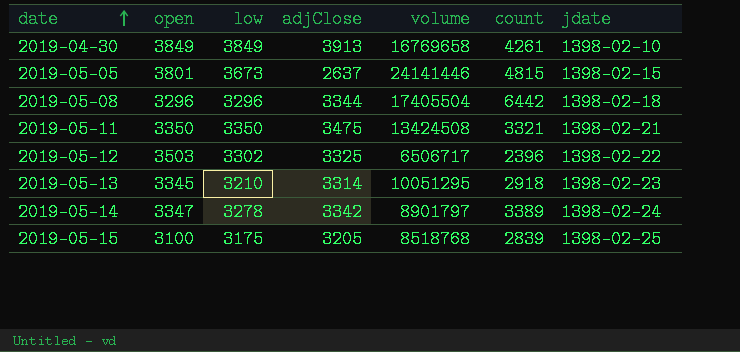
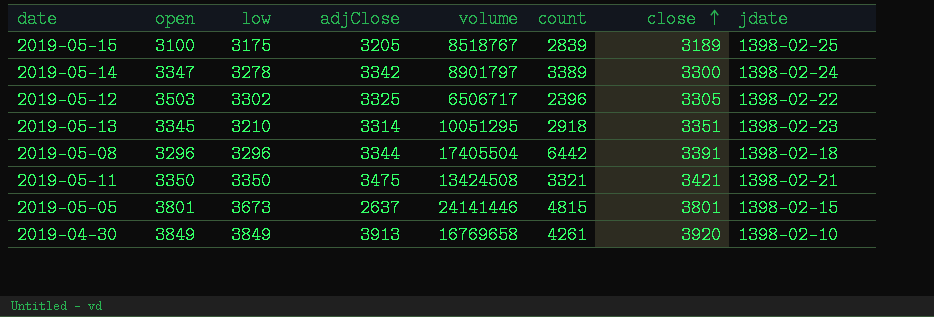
row order: date ascending -> close ascending
column close | position: none -> 7
2019-05-15 | volume: 8518768 -> 8518767

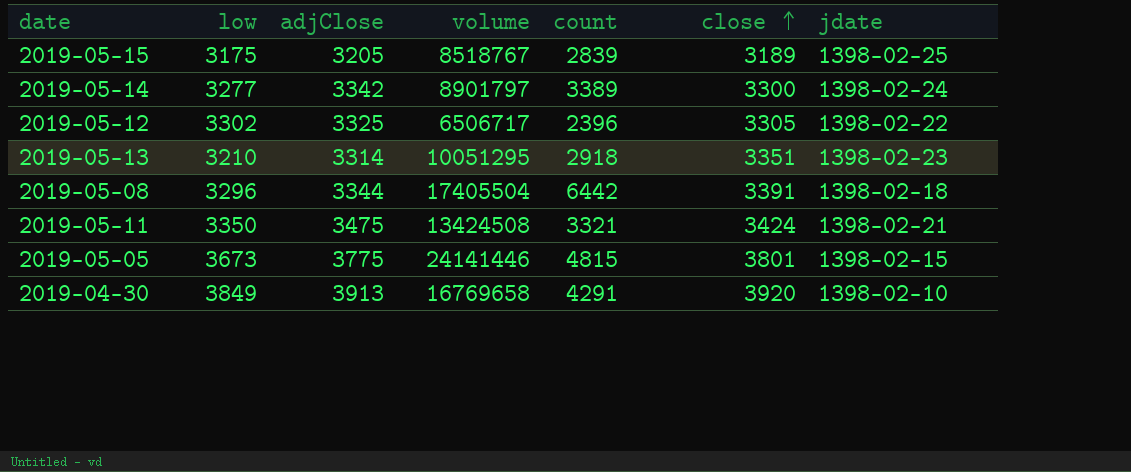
column open | position: 2 -> none
2019-05-14 | low: 3278 -> 3277
2019-05-11 | close: 3421 -> 3424
2019-05-05 | adjClose: 2637 -> 3775
2019-04-30 | count: 4261 -> 4291

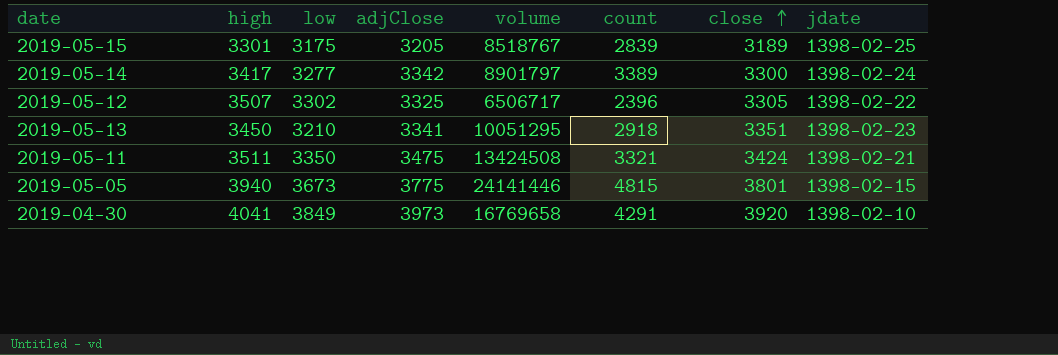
column high | position: none -> 2
row 2019-05-08: 3296 | 3344 | 17405504 | 6442 | 3391 | 1398-02-18 -> none
2019-05-13 | adjClose: 3314 -> 3341
2019-04-30 | adjClose: 3913 -> 3973

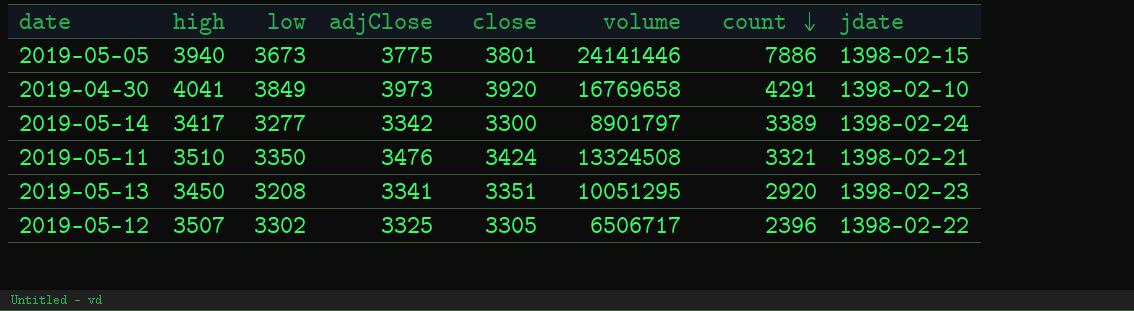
row order: close ascending -> count descending
column close | position: 7 -> 5
row 2019-05-15: 3301 | 3175 | 3205 | 8518767 | 2839 | 3189 | 1398-02-25 -> none
2019-05-05 | count: 4815 -> 7886
2019-05-11 | high: 3511 -> 3510
2019-05-11 | adjClose: 3475 -> 3476
2019-05-11 | volume: 13424508 -> 13324508
2019-05-13 | low: 3210 -> 3208
2019-05-13 | count: 2918 -> 2920

